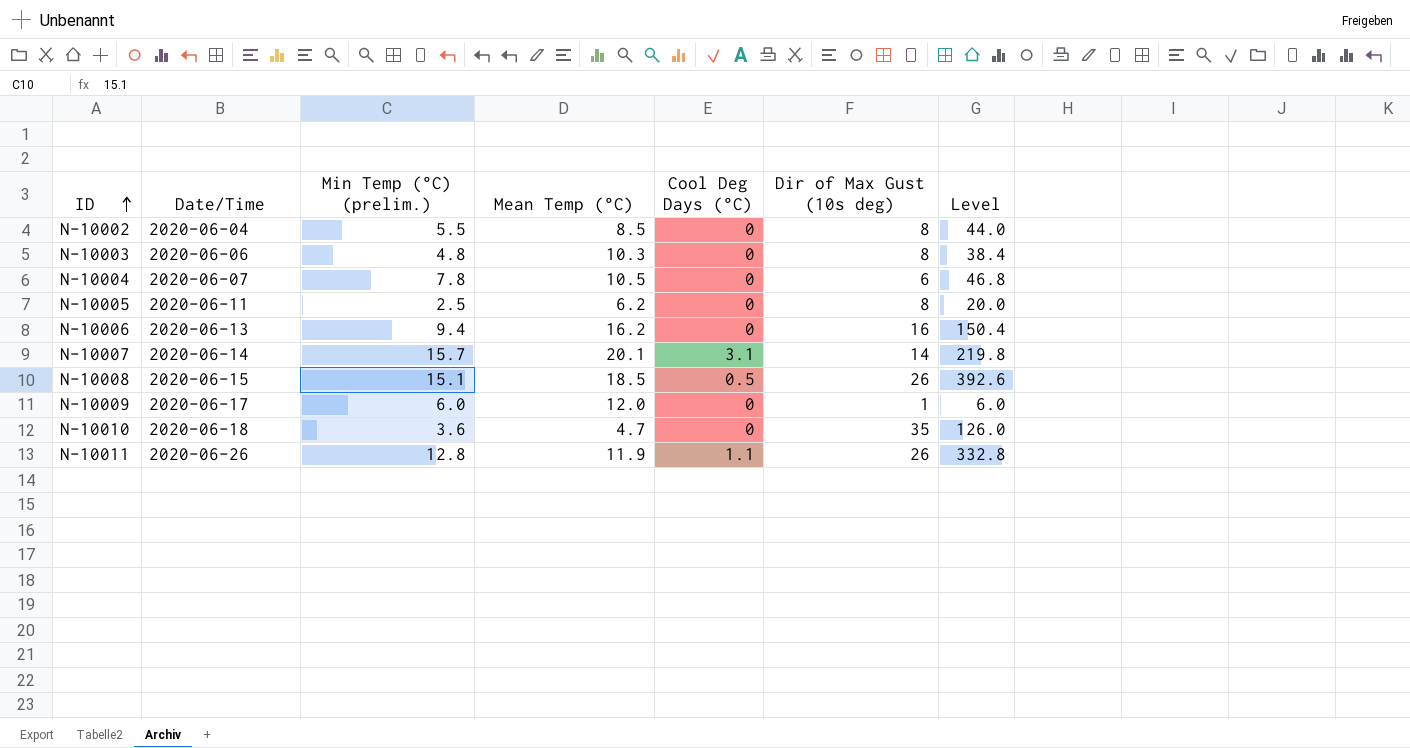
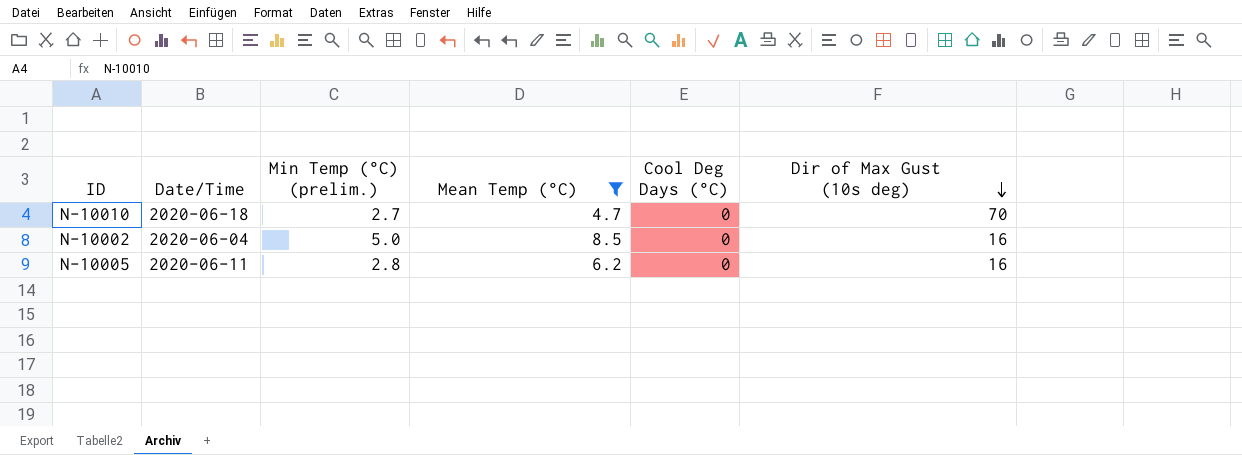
filter: none -> Mean Temp (°C) <= 8.5
row order: ID ascending -> Dir of Max Gust (10s deg) descending
column Level | formula: [Min Temp (°C) (prelim.)] * [Dir of Max Gust (10s deg)] -> none
N-10010 | Min Temp (°C) (prelim.): 3.6 -> 2.7
N-10010 | Dir of Max Gust (10s deg): 35 -> 70
N-10002 | Min Temp (°C) (prelim.): 5.5 -> 5.0
N-10002 | Dir of Max Gust (10s deg): 8 -> 16
N-10005 | Min Temp (°C) (prelim.): 2.5 -> 2.8
N-10005 | Dir of Max Gust (10s deg): 8 -> 16

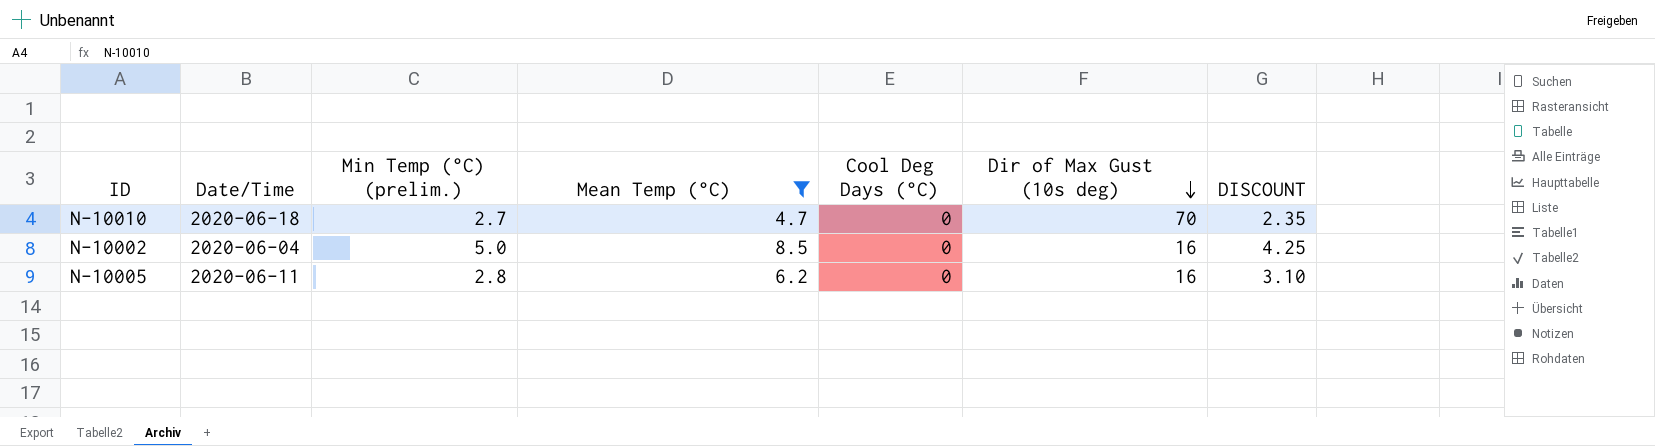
column DISCOUNT | formula: none -> [Mean Temp (°C)] * 0.5

